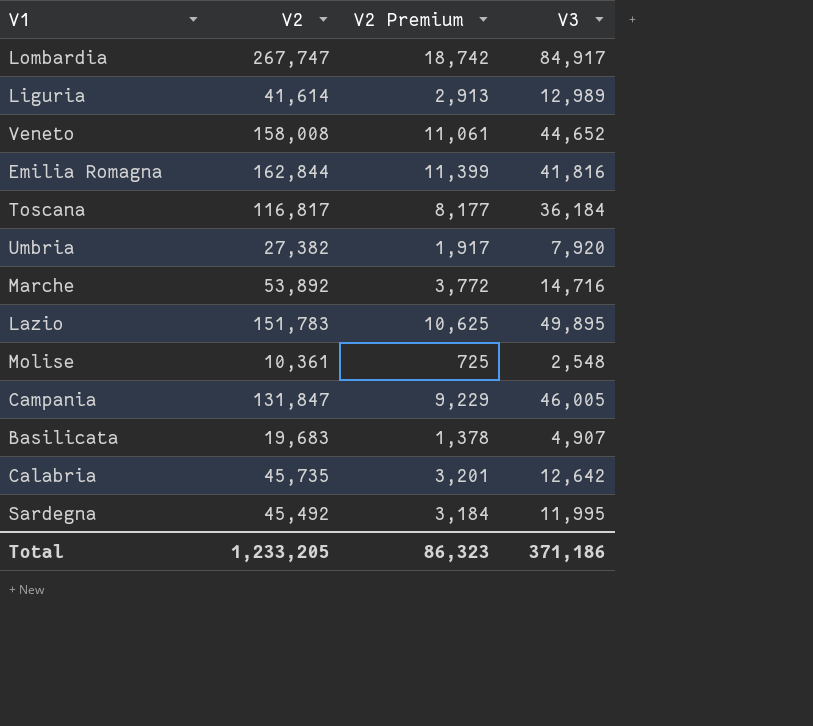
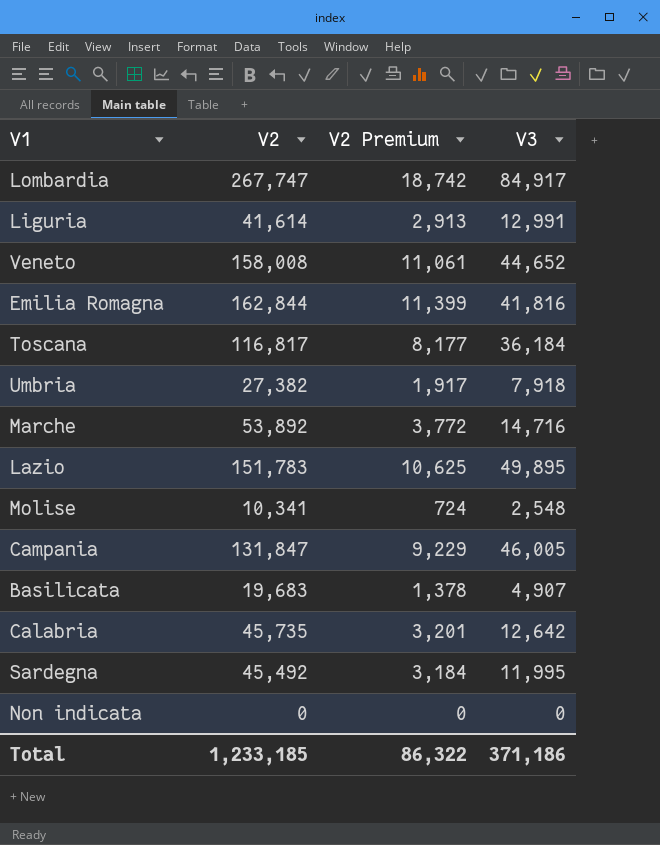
Liguria | V3: 12,989 -> 12,991
Umbria | V3: 7,920 -> 7,918
Molise | V2: 10,361 -> 10,341
Molise | V2 Premium: 725 -> 724
row Non indicata: none -> 0 | 0 | 0
Total | V2: 1,233,205 -> 1,233,185
Total | V2 Premium: 86,323 -> 86,322

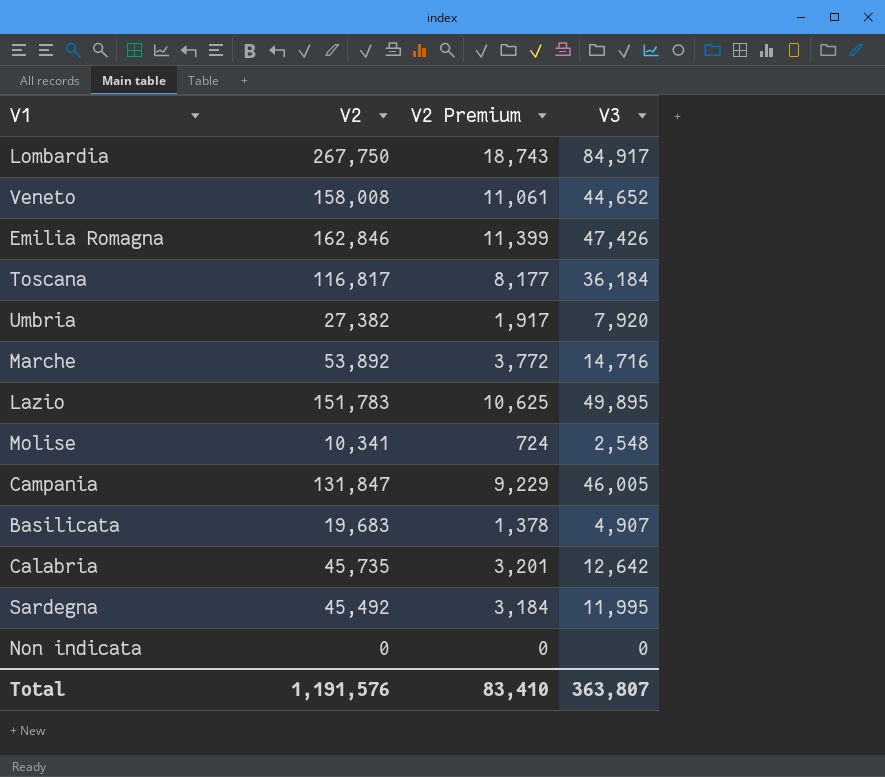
row Liguria: 41,614 | 2,913 | 12,991 -> none
Lombardia | V2: 267,747 -> 267,750
Lombardia | V2 Premium: 18,742 -> 18,743
Emilia Romagna | V2: 162,844 -> 162,846
Emilia Romagna | V3: 41,816 -> 47,426
Umbria | V3: 7,918 -> 7,920
Total | V2: 1,233,185 -> 1,191,576
Total | V2 Premium: 86,322 -> 83,410
Total | V3: 371,186 -> 363,807

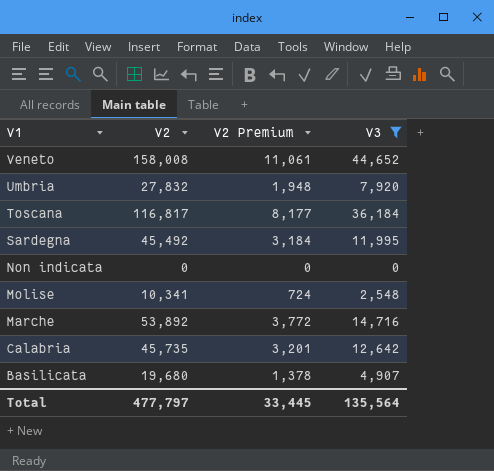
filter: none -> V3 <= 44,652
row order: none -> V1 descending
Umbria | V2: 27,382 -> 27,832
Umbria | V2 Premium: 1,917 -> 1,948
Basilicata | V2: 19,683 -> 19,680
Total | V2: 1,191,576 -> 477,797
Total | V2 Premium: 83,410 -> 33,445
Total | V3: 363,807 -> 135,564

